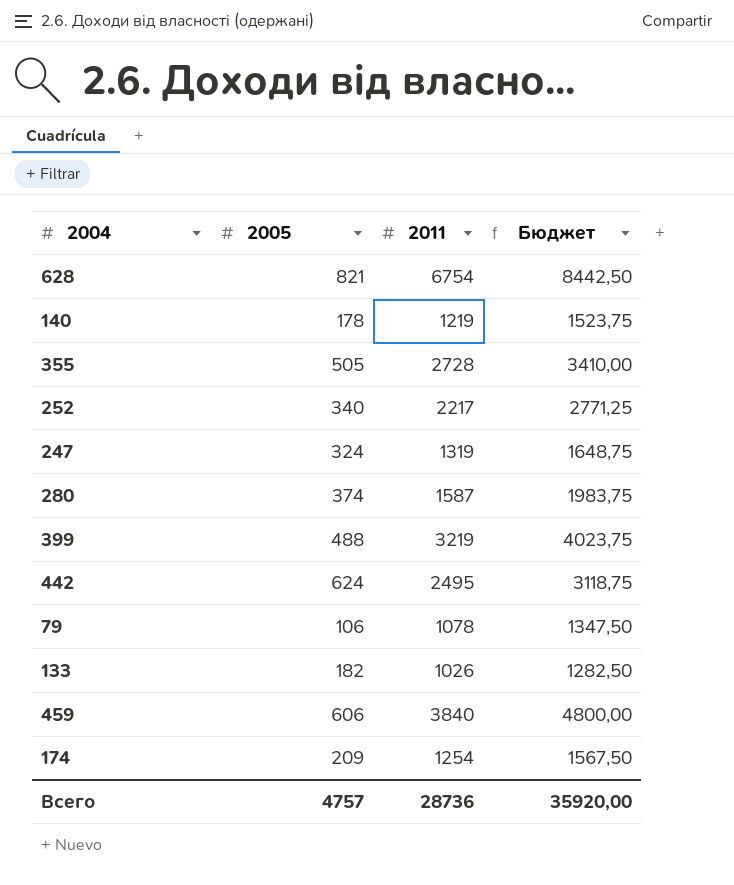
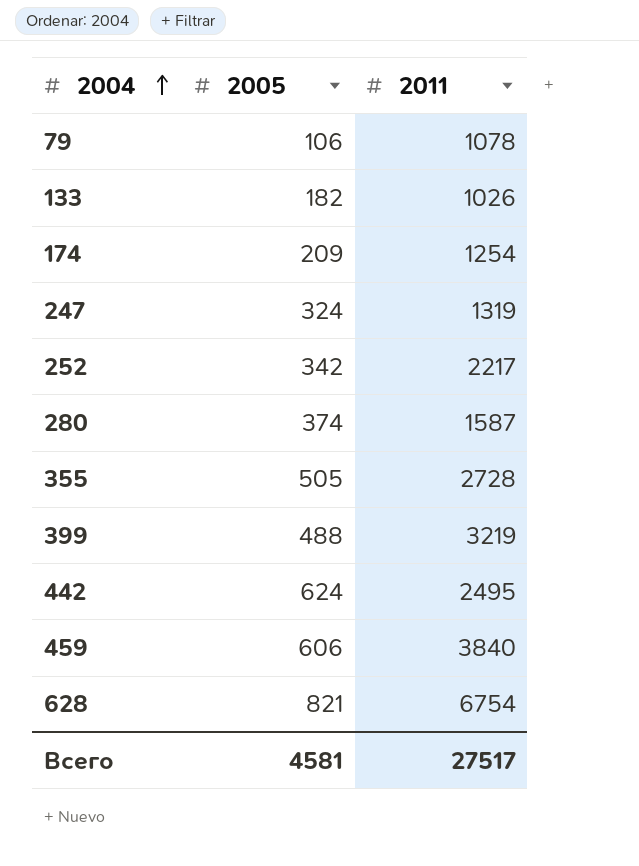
row order: none -> 2004 ascending
column Бюджет | formula: [2011] * 1,25 -> none
row 140: 178 | 1219 | 1523,75 -> none
252 | 2005: 340 -> 342
Всего | 2005: 4757 -> 4581
Всего | 2011: 28736 -> 27517

